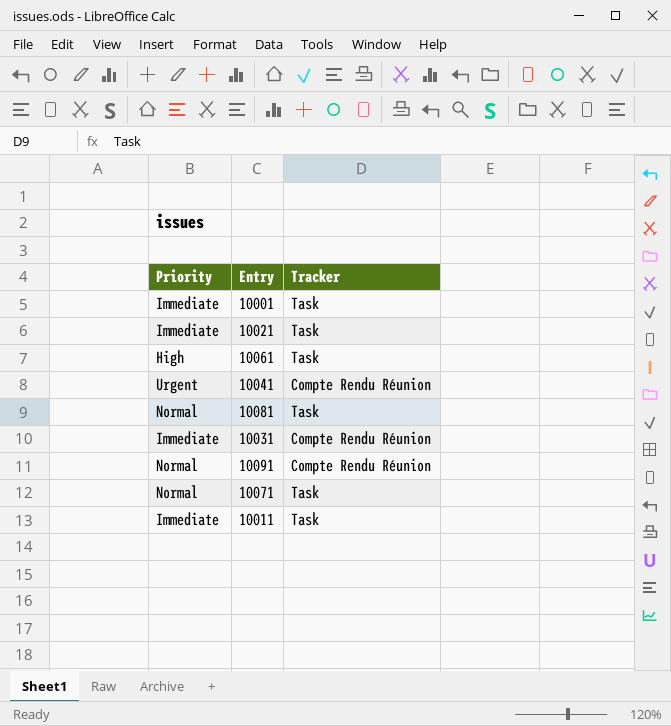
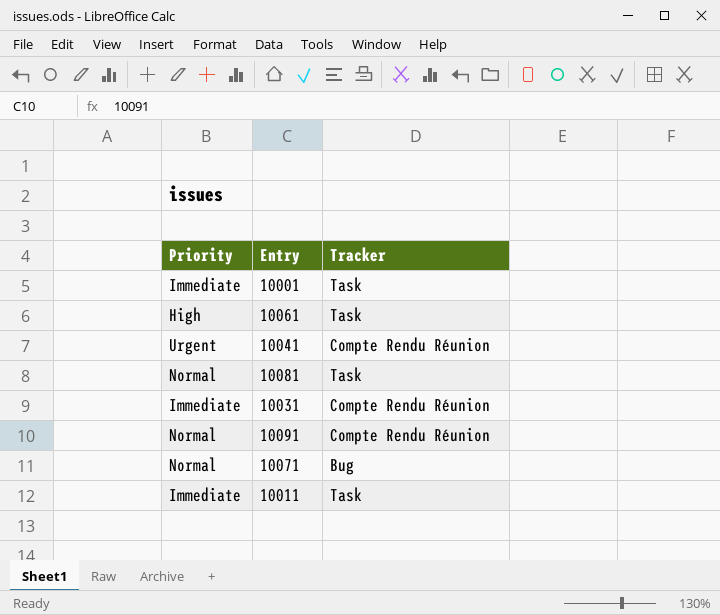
row 10021: Immediate | Task -> none
10071 | Tracker: Task -> Bug

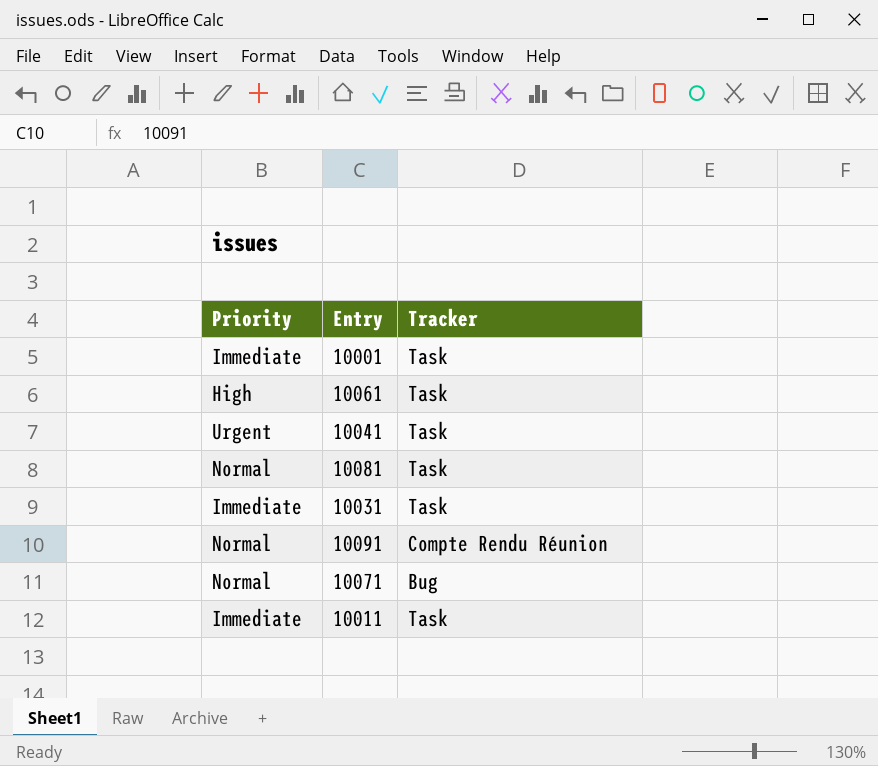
10041 | Tracker: Compte Rendu Réunion -> Task
10031 | Tracker: Compte Rendu Réunion -> Task

